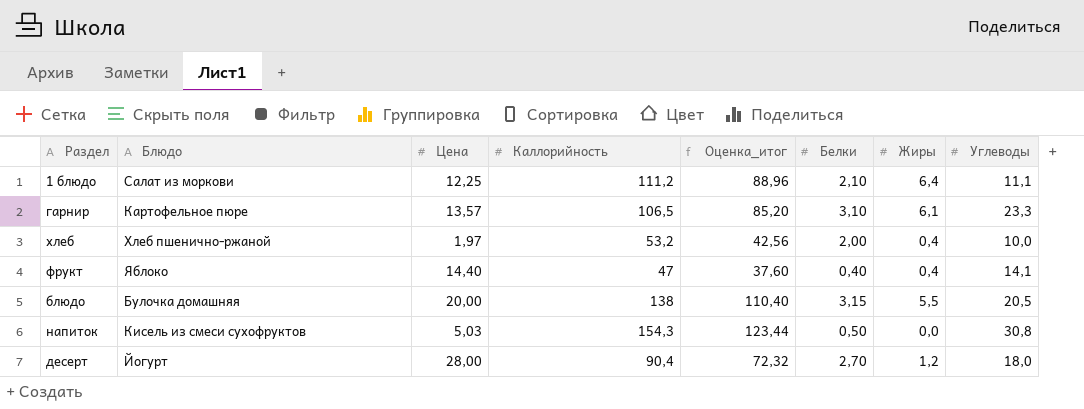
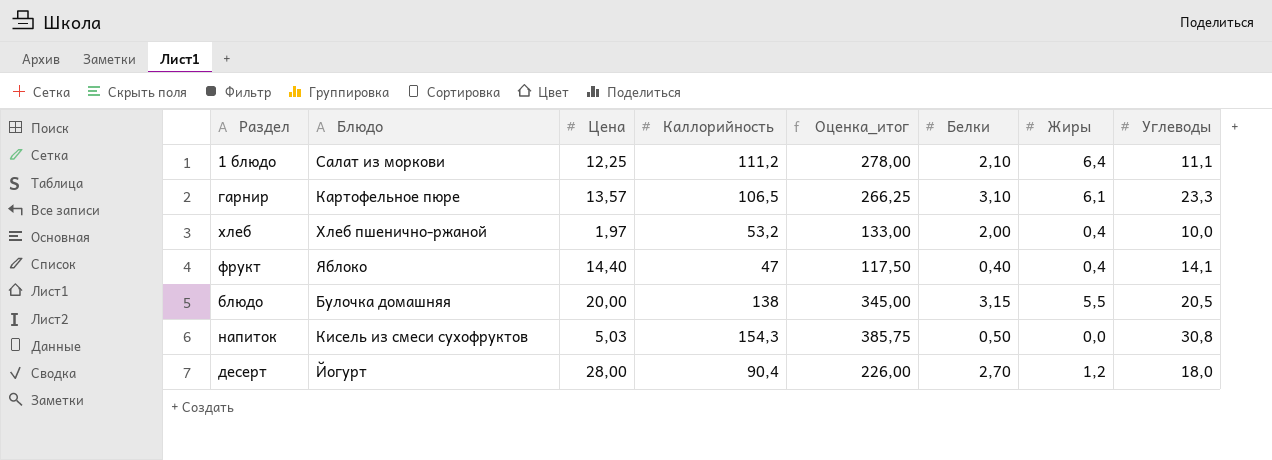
column Оценка_итог | formula: [Каллорийность] * 0,8 -> [Каллорийность] * 2,5

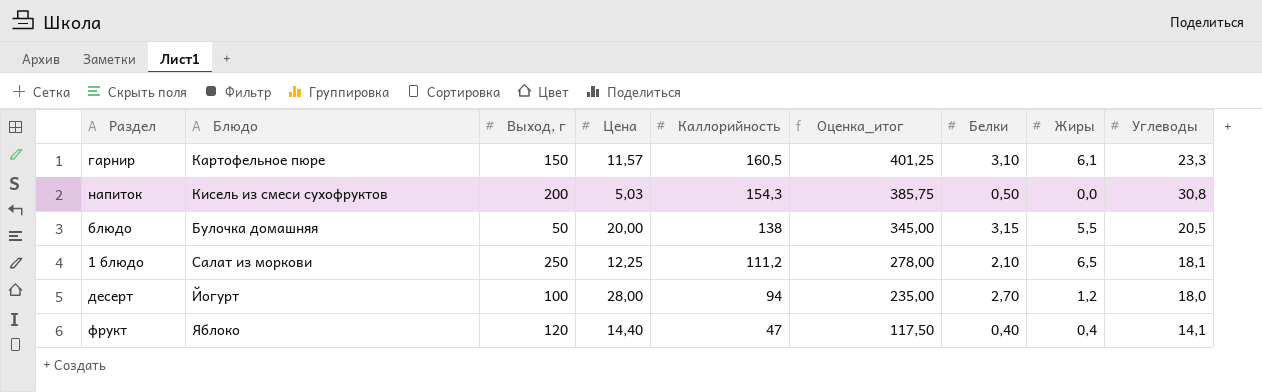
row order: none -> Каллорийность descending
column Выход, г | position: none -> 3
row хлеб: Хлеб пшенично-ржаной | 1,97 | 53,2 | 133,00 | 2,00 | 0,4 | 10,0 -> none
гарнир | Цена: 13,57 -> 11,57
гарнир | Каллорийность: 106,5 -> 160,5
гарнир | Оценка_итог: 266,25 -> 401,25
1 блюдо | Жиры: 6,4 -> 6,5
1 блюдо | Углеводы: 11,1 -> 18,1
десерт | Каллорийность: 90,4 -> 94
десерт | Оценка_итог: 226,00 -> 235,00

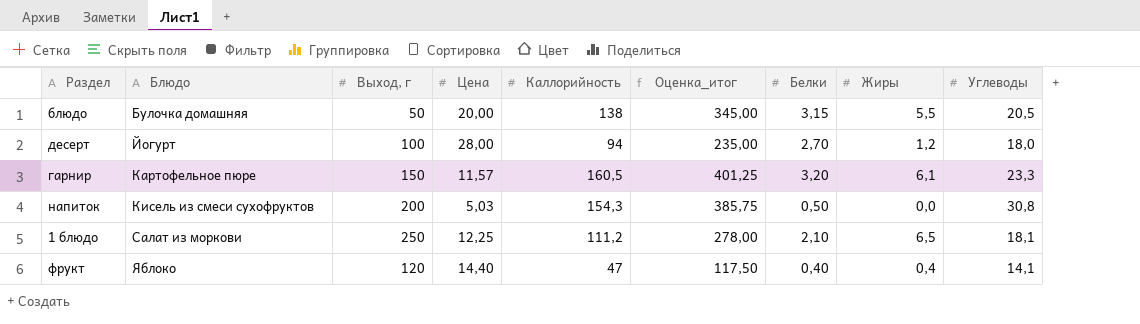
row order: Каллорийность descending -> Блюдо ascending
гарнир | Белки: 3,10 -> 3,20

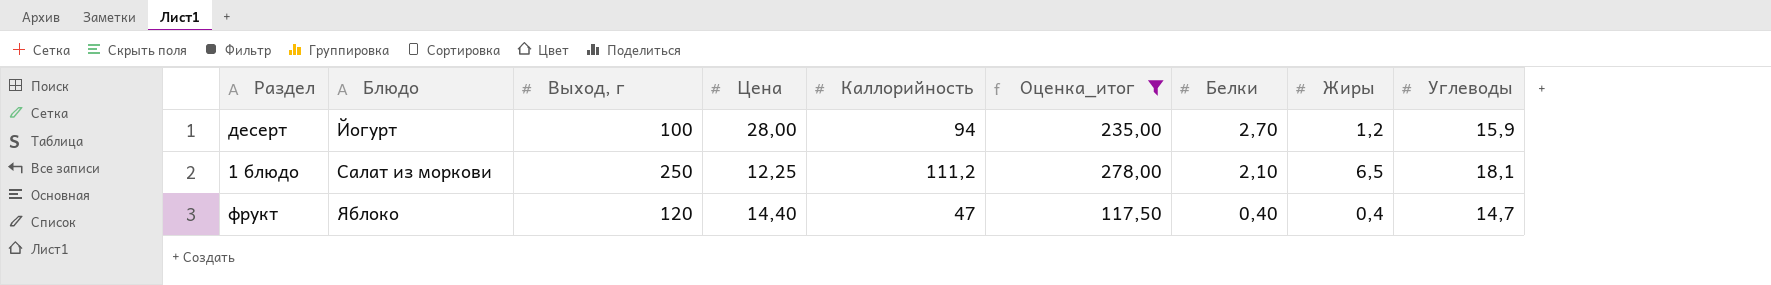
filter: none -> Оценка_итог <= 278,00
десерт | Углеводы: 18,0 -> 15,9
фрукт | Углеводы: 14,1 -> 14,7

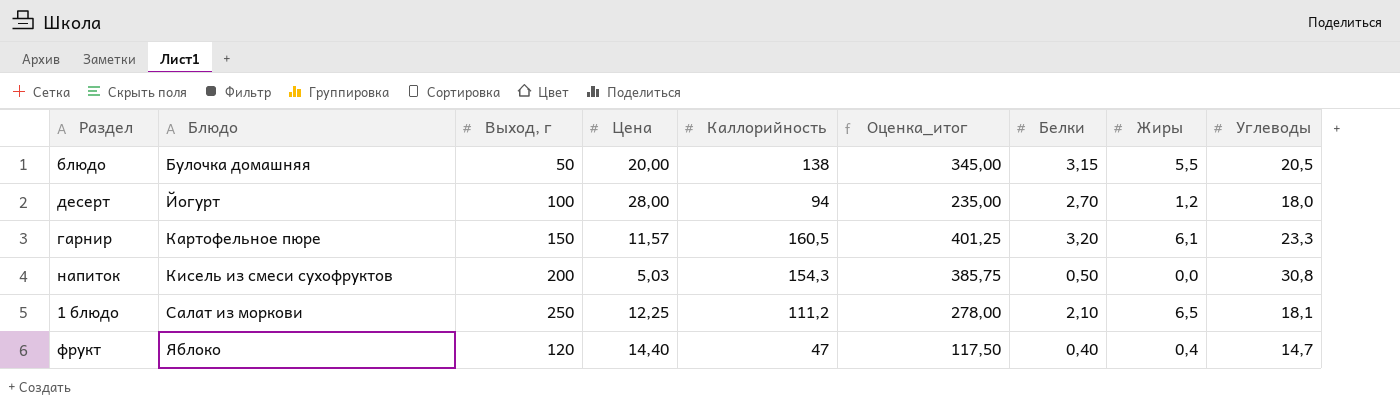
filter: Оценка_итог <= 278,00 -> none
десерт | Углеводы: 15,9 -> 18,0

